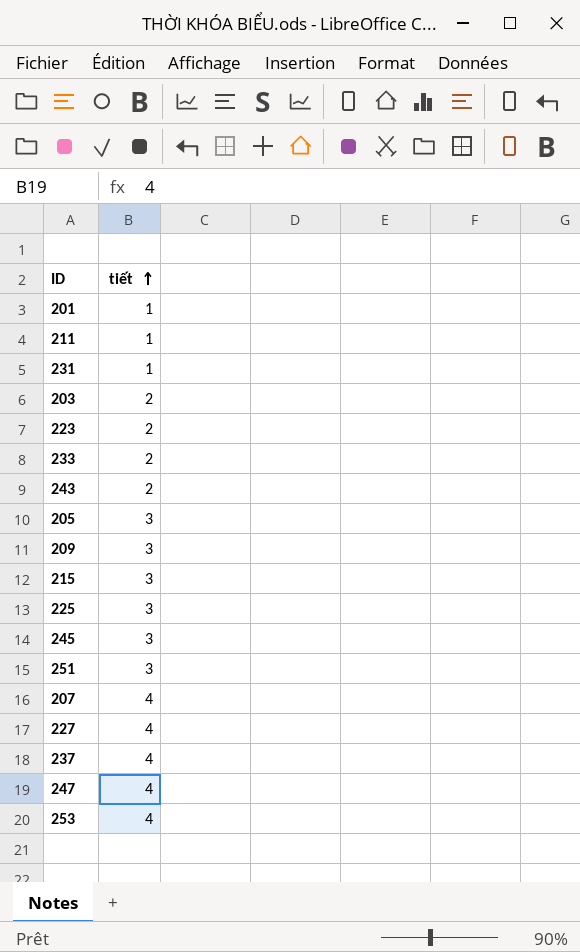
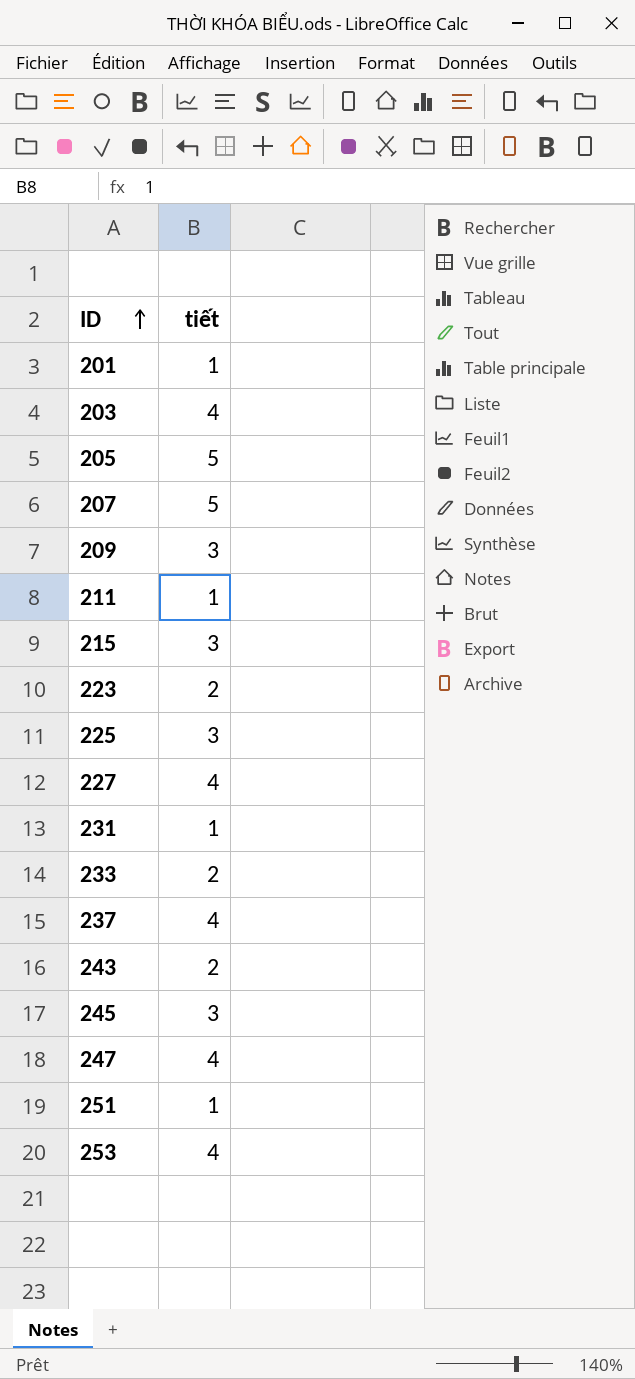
row order: tiết ascending -> ID ascending
203 | tiết: 2 -> 4
205 | tiết: 3 -> 5
207 | tiết: 4 -> 5
251 | tiết: 3 -> 1

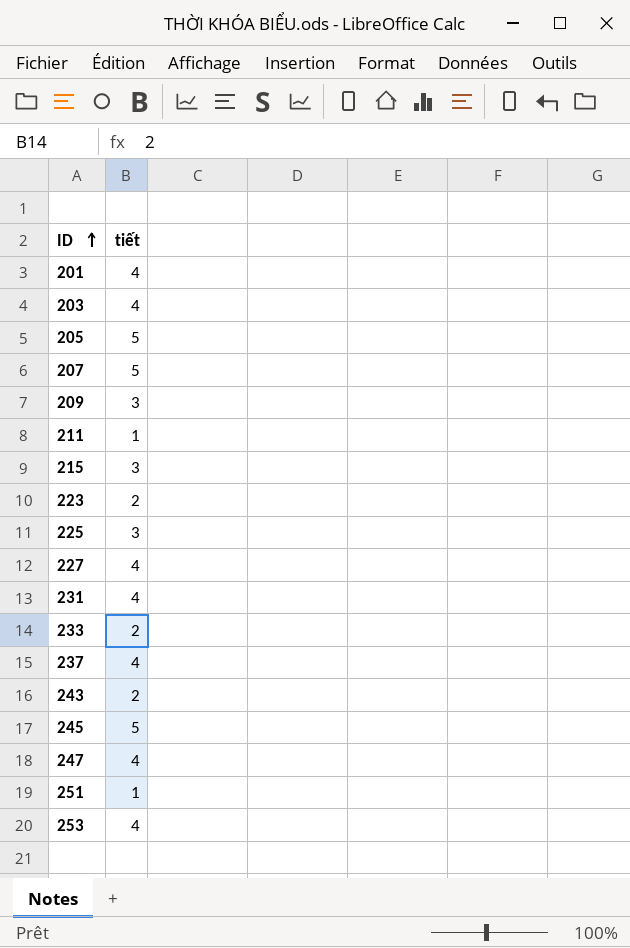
201 | tiết: 1 -> 4
231 | tiết: 1 -> 4
245 | tiết: 3 -> 5

